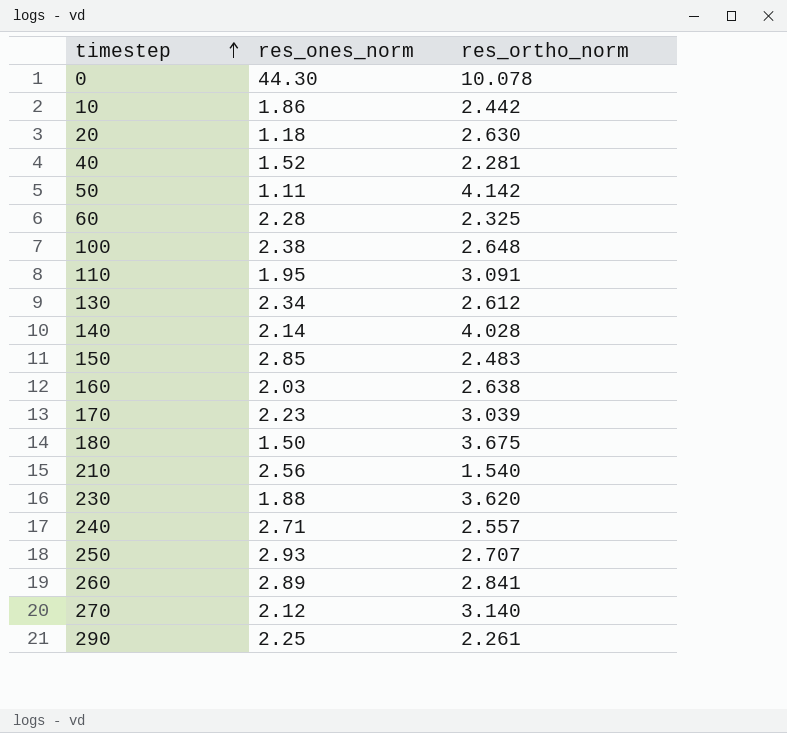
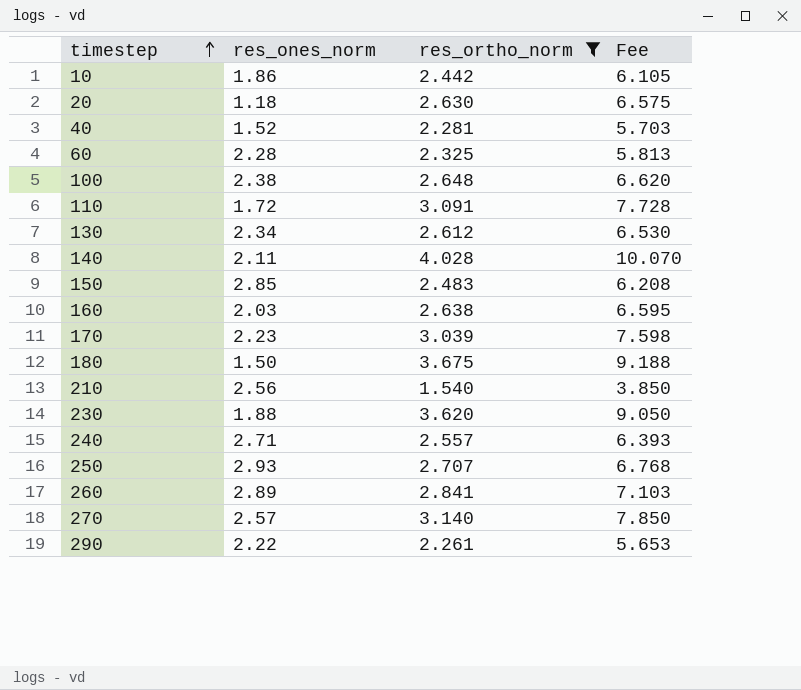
filter: none -> res_ortho_norm <= 4.028
column Fee | formula: none -> [res_ortho_norm] * 2.5
110 | res_ones_norm: 1.95 -> 1.72
140 | res_ones_norm: 2.14 -> 2.11
270 | res_ones_norm: 2.12 -> 2.57
290 | res_ones_norm: 2.25 -> 2.22

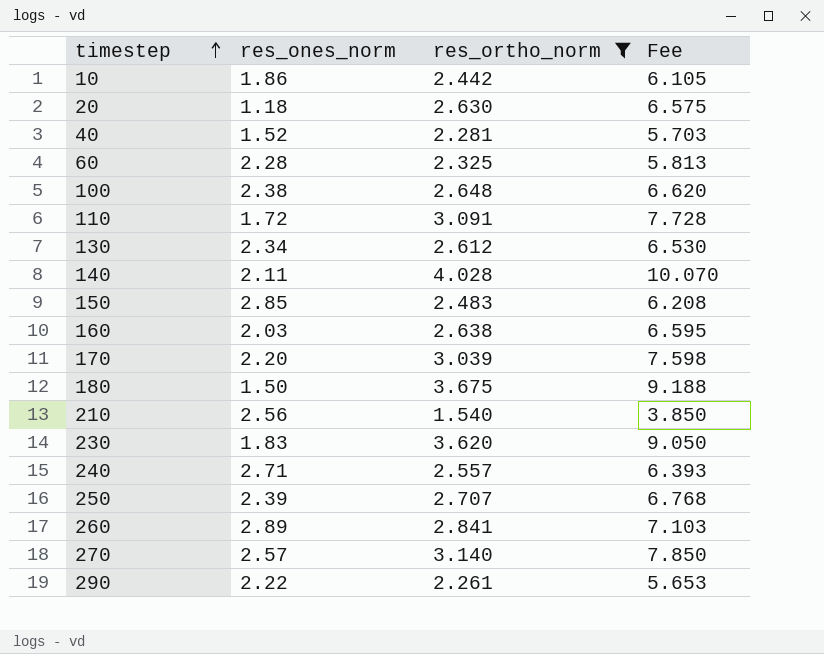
170 | res_ones_norm: 2.23 -> 2.20
230 | res_ones_norm: 1.88 -> 1.83
250 | res_ones_norm: 2.93 -> 2.39

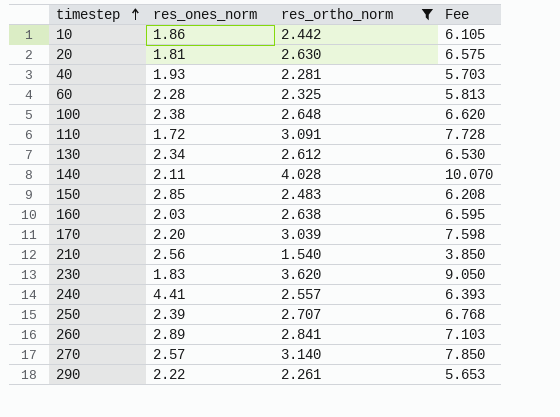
row 180: 1.50 | 3.675 | 9.188 -> none
20 | res_ones_norm: 1.18 -> 1.81
40 | res_ones_norm: 1.52 -> 1.93
240 | res_ones_norm: 2.71 -> 4.41

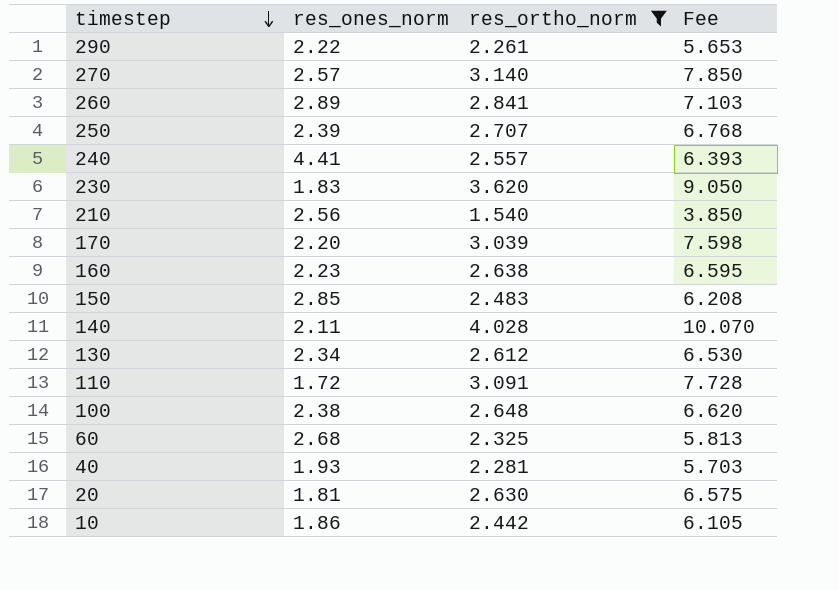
row order: timestep ascending -> timestep descending
160 | res_ones_norm: 2.03 -> 2.23
60 | res_ones_norm: 2.28 -> 2.68

